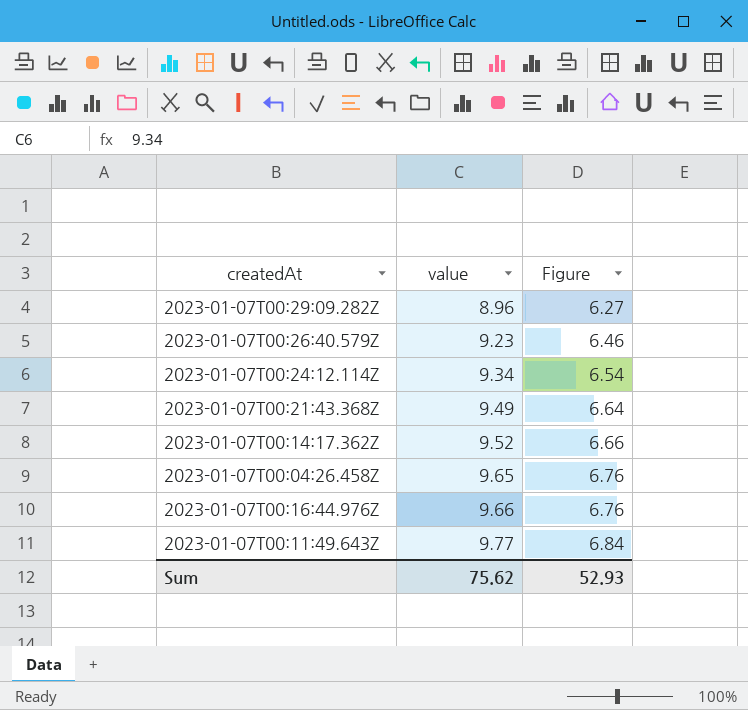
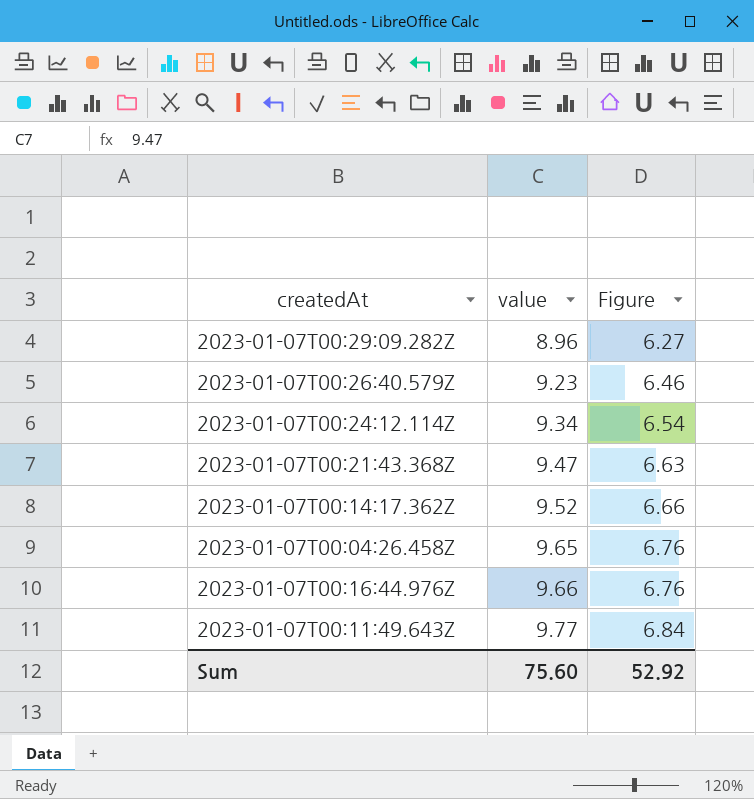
2023-01-07T00:21:43.368Z | value: 9.49 -> 9.47
2023-01-07T00:21:43.368Z | Figure: 6.64 -> 6.63
Sum | value: 75.62 -> 75.60
Sum | Figure: 52.93 -> 52.92

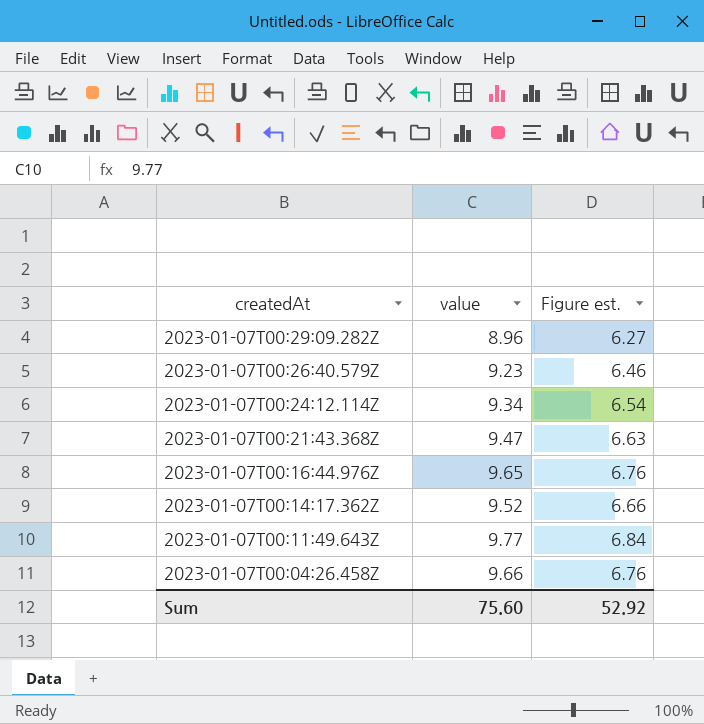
row order: value ascending -> createdAt descending
column name: Figure -> Figure est.
2023-01-07T00:16:44.976Z | value: 9.66 -> 9.65
2023-01-07T00:04:26.458Z | value: 9.65 -> 9.66

